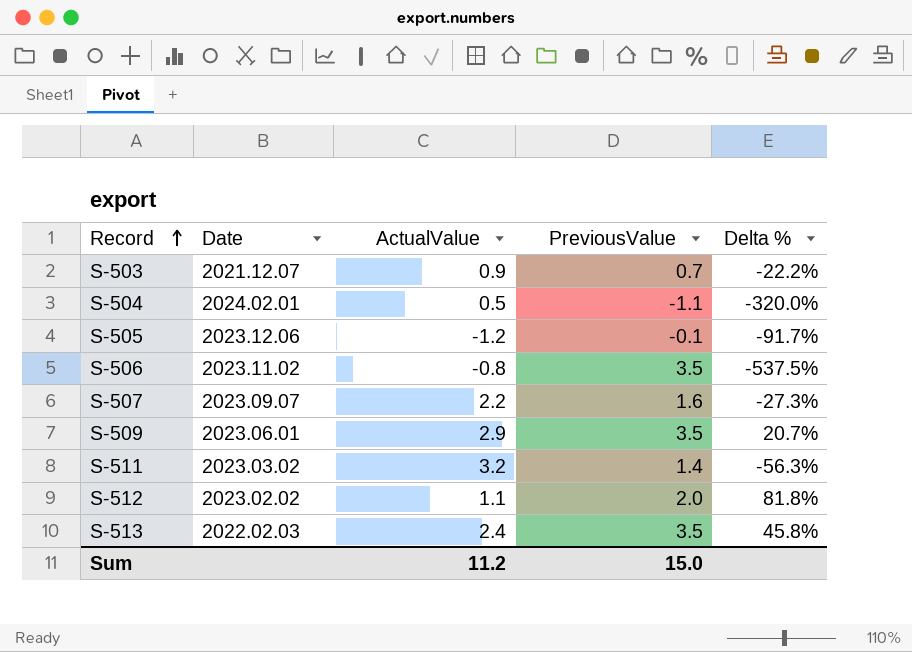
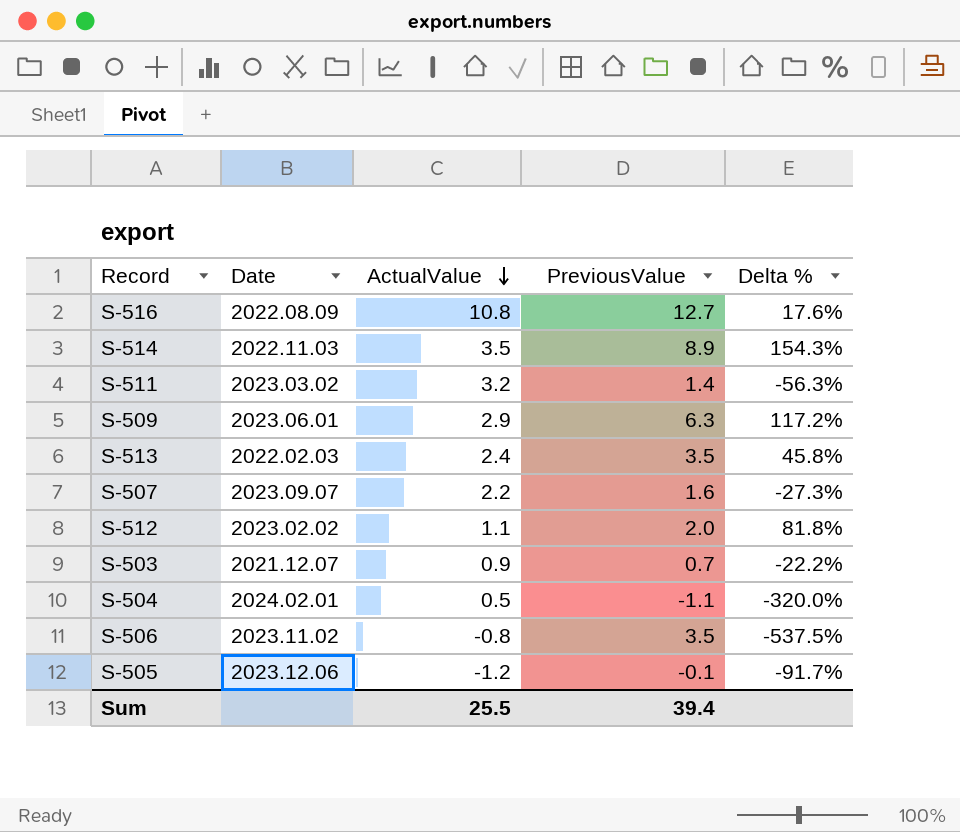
row order: Record ascending -> ActualValue descending
row S-516: none -> 2022.08.09 | 10.8 | 12.7 | 17.6%
row S-514: none -> 2022.11.03 | 3.5 | 8.9 | 154.3%
S-509 | PreviousValue: 3.5 -> 6.3
S-509 | Delta %: 20.7% -> 117.2%
Sum | ActualValue: 11.2 -> 25.5
Sum | PreviousValue: 15.0 -> 39.4

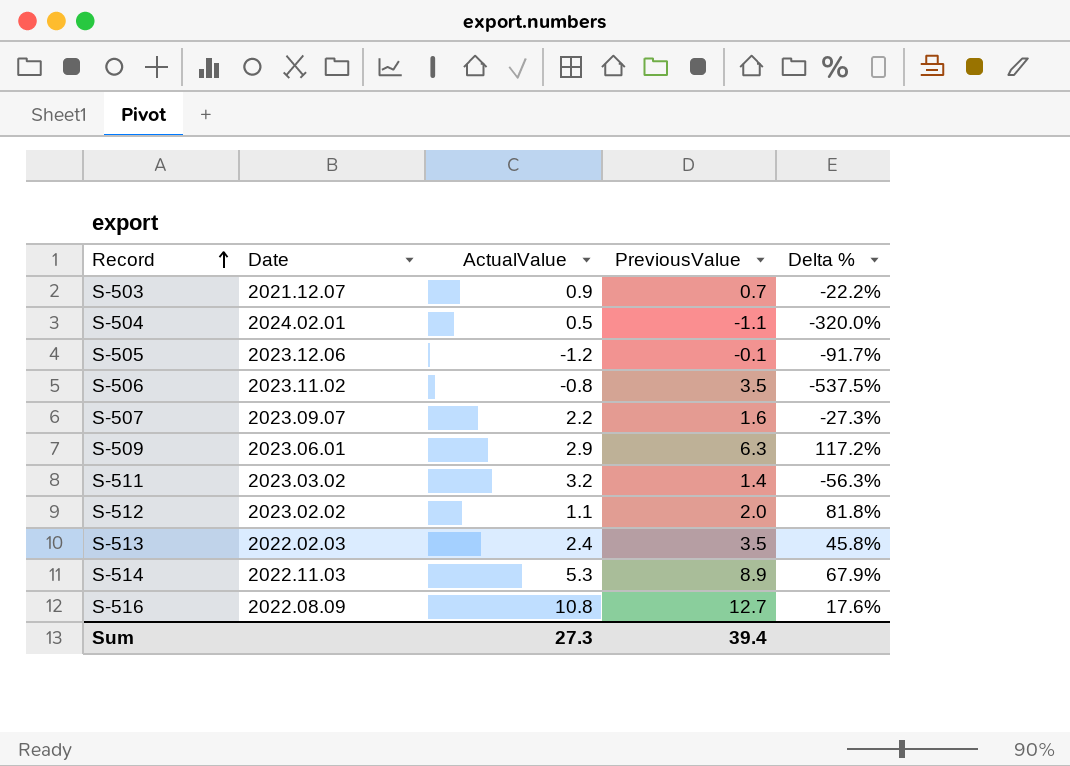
row order: ActualValue descending -> Record ascending
S-514 | ActualValue: 3.5 -> 5.3
S-514 | Delta %: 154.3% -> 67.9%
Sum | ActualValue: 25.5 -> 27.3

